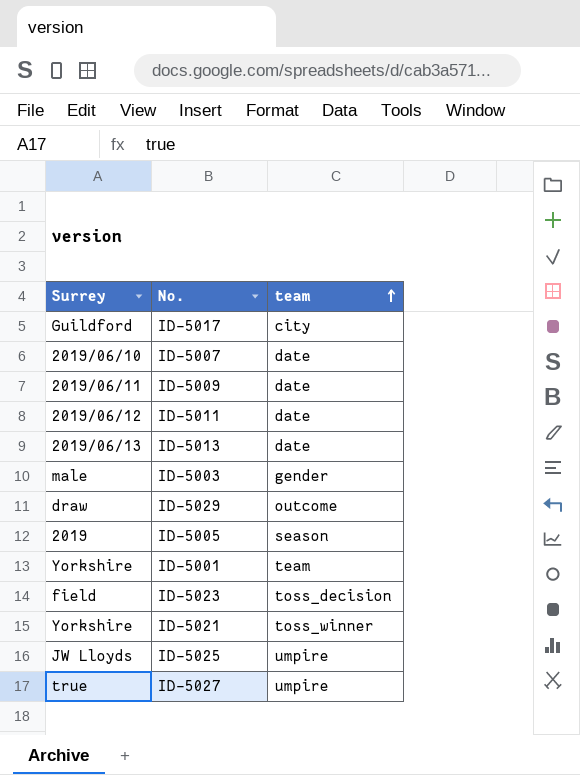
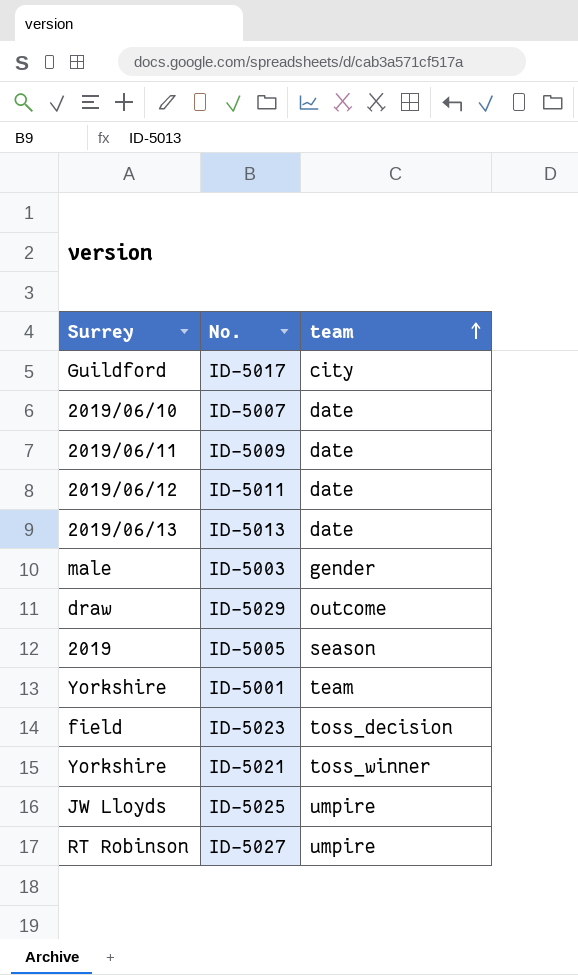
ID-5027 | Surrey: true -> RT Robinson

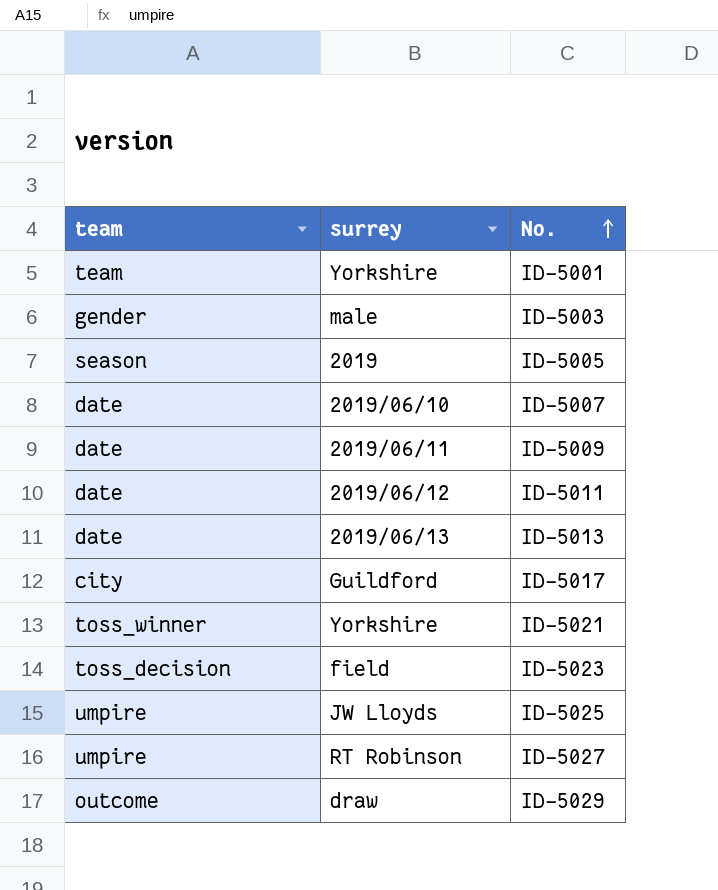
row order: team ascending -> No. ascending
column team | position: 3 -> 1
column name: Surrey -> surrey

